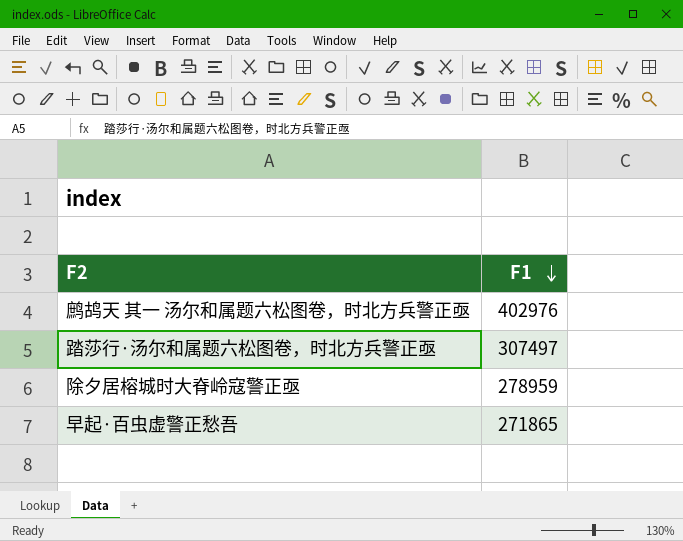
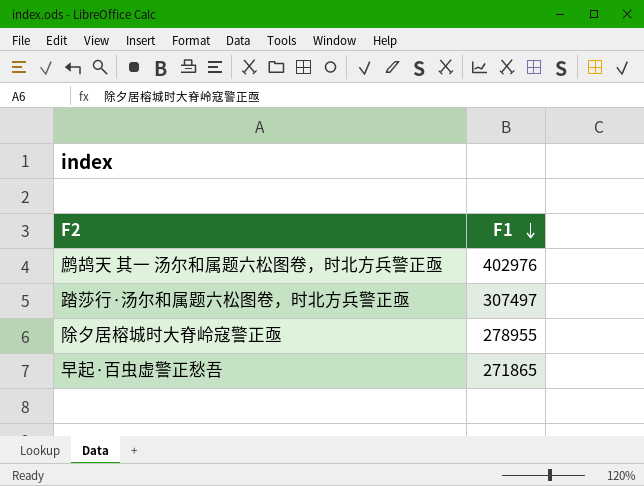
除夕居榕城时大脊岭寇警正亟 | F1: 278959 -> 278955

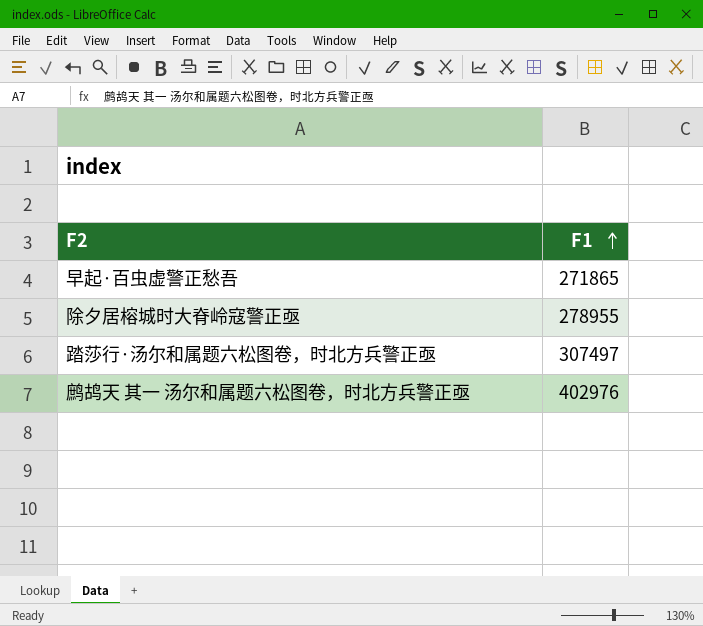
row order: F1 descending -> F1 ascending

